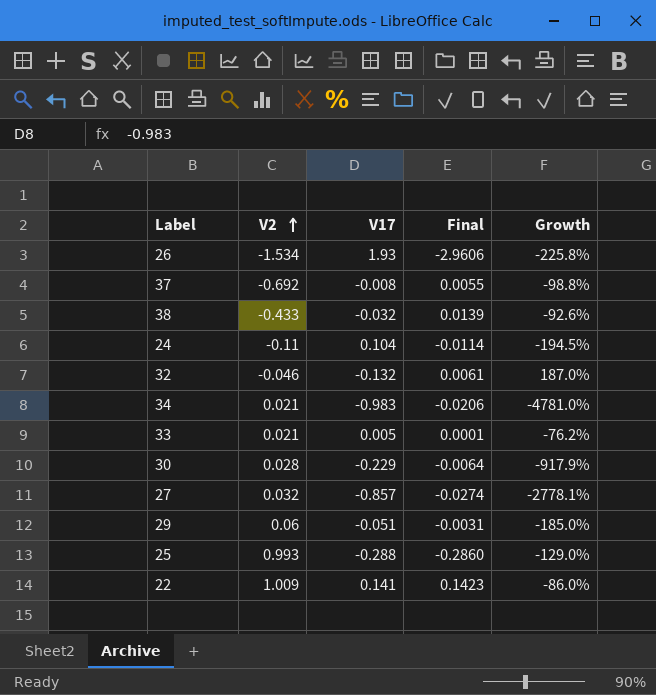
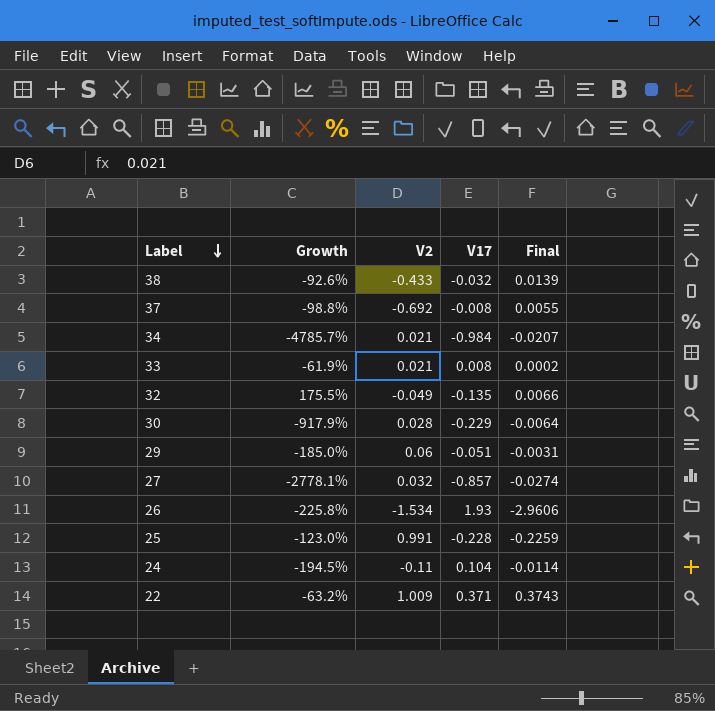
row order: V2 ascending -> Label descending
column Growth | position: 5 -> 2
34 | Growth: -4781.0% -> -4785.7%
34 | V17: -0.983 -> -0.984
34 | Final: -0.0206 -> -0.0207
33 | Growth: -76.2% -> -61.9%
33 | V17: 0.005 -> 0.008
33 | Final: 0.0001 -> 0.0002
32 | Growth: 187.0% -> 175.5%
32 | V2: -0.046 -> -0.049
32 | V17: -0.132 -> -0.135
32 | Final: 0.0061 -> 0.0066
25 | Growth: -129.0% -> -123.0%
25 | V2: 0.993 -> 0.991
25 | V17: -0.288 -> -0.228
25 | Final: -0.2860 -> -0.2259
22 | Growth: -86.0% -> -63.2%
22 | V17: 0.141 -> 0.371
22 | Final: 0.1423 -> 0.3743

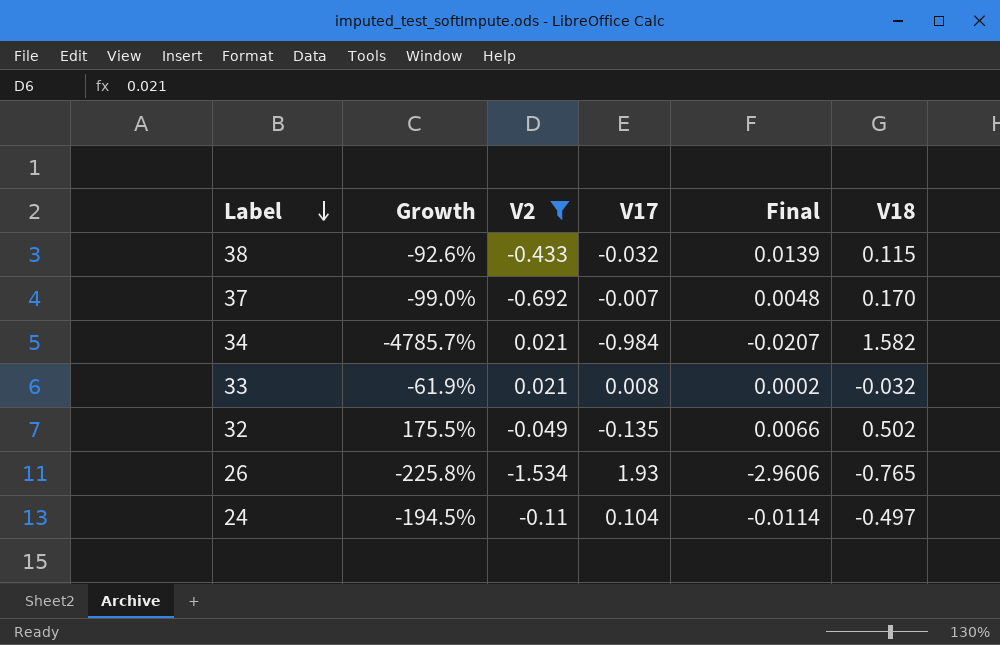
filter: none -> V2 <= 0.021
column V18 | position: none -> 6
37 | Growth: -98.8% -> -99.0%
37 | V17: -0.008 -> -0.007
37 | Final: 0.0055 -> 0.0048

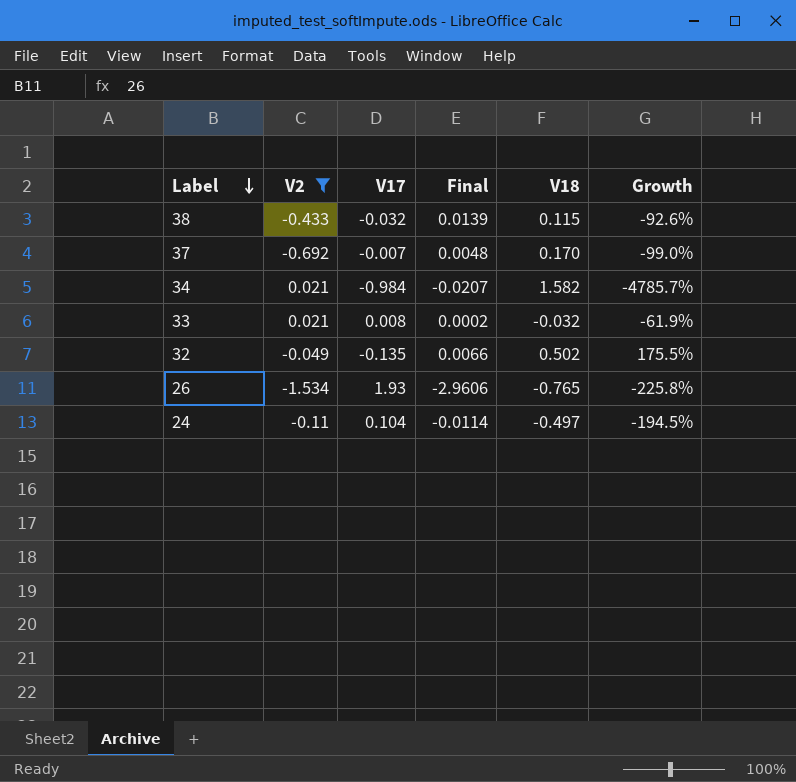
column Growth | position: 2 -> 6

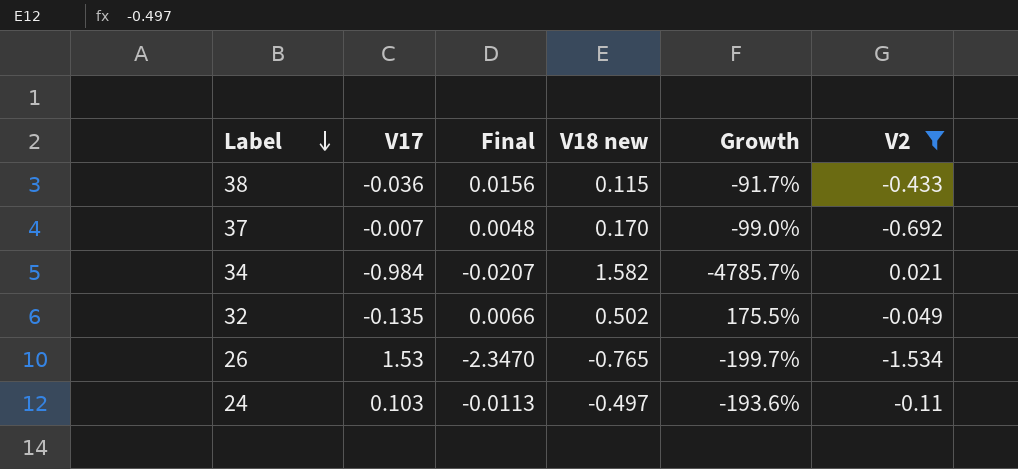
column name: V18 -> V18 new
column V2 | position: 2 -> 6
row 33: 0.021 | 0.008 | 0.0002 | -0.032 | -61.9% -> none
38 | V17: -0.032 -> -0.036
38 | Final: 0.0139 -> 0.0156
38 | Growth: -92.6% -> -91.7%
26 | V17: 1.93 -> 1.53
26 | Final: -2.9606 -> -2.3470
26 | Growth: -225.8% -> -199.7%
24 | V17: 0.104 -> 0.103
24 | Final: -0.0114 -> -0.0113
24 | Growth: -194.5% -> -193.6%

